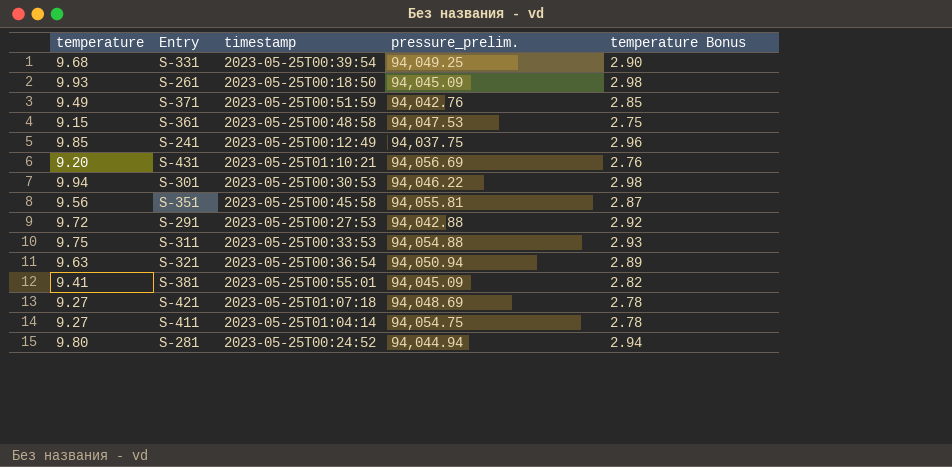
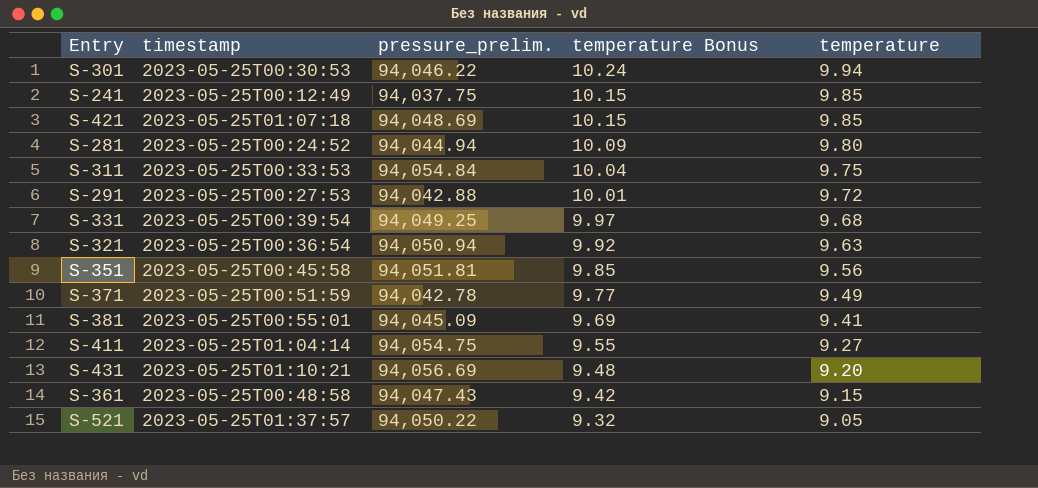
row order: none -> temperature Bonus descending
column temperature Bonus | formula: [temperature] * 0.3 -> [temperature] * 1.03
column temperature | position: 1 -> 5
row S-261: 9.93 | 2023-05-25T00:18:50 | 94,045.09 | 2.98 -> none
S-421 | temperature: 9.27 -> 9.85
S-311 | pressure_prelim.: 94,054.88 -> 94,054.84
S-351 | pressure_prelim.: 94,055.81 -> 94,051.81
S-371 | pressure_prelim.: 94,042.76 -> 94,042.78
S-361 | pressure_prelim.: 94,047.53 -> 94,047.43
row S-521: none -> 2023-05-25T01:37:57 | 94,050.22 | 9.32 | 9.05

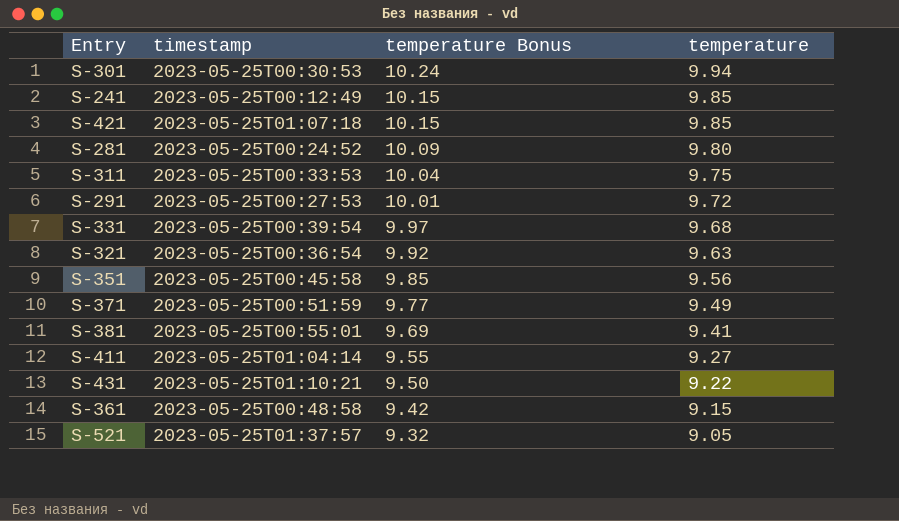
column pressure_prelim. | position: 3 -> none
S-431 | temperature Bonus: 9.48 -> 9.50
S-431 | temperature: 9.20 -> 9.22

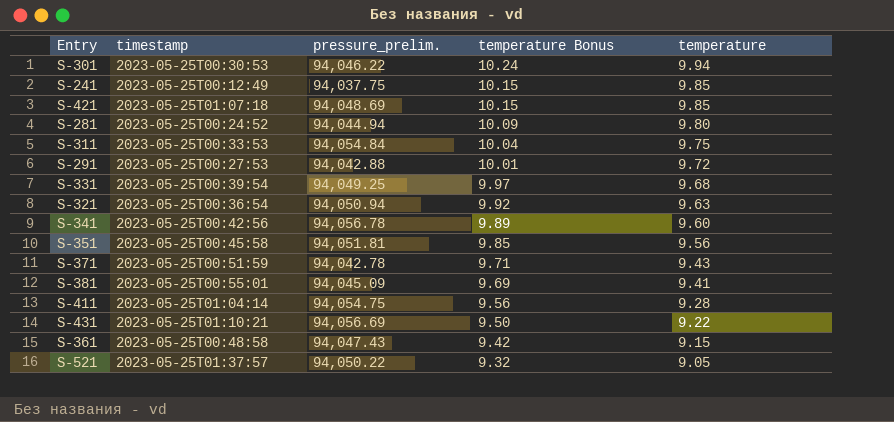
column pressure_prelim. | position: none -> 3
row S-341: none -> 2023-05-25T00:42:56 | 94,056.78 | 9.89 | 9.60
S-371 | temperature Bonus: 9.77 -> 9.71
S-371 | temperature: 9.49 -> 9.43
S-411 | temperature Bonus: 9.55 -> 9.56
S-411 | temperature: 9.27 -> 9.28

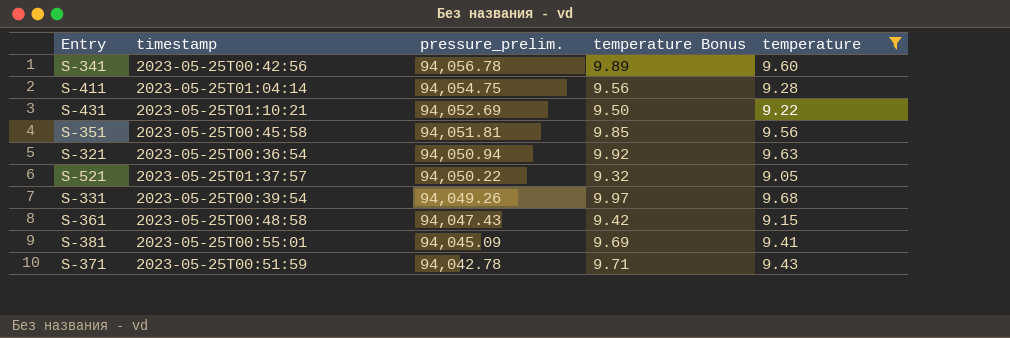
filter: none -> temperature <= 9.68
row order: temperature Bonus descending -> pressure_prelim. descending
S-431 | pressure_prelim.: 94,056.69 -> 94,052.69
S-331 | pressure_prelim.: 94,049.25 -> 94,049.26

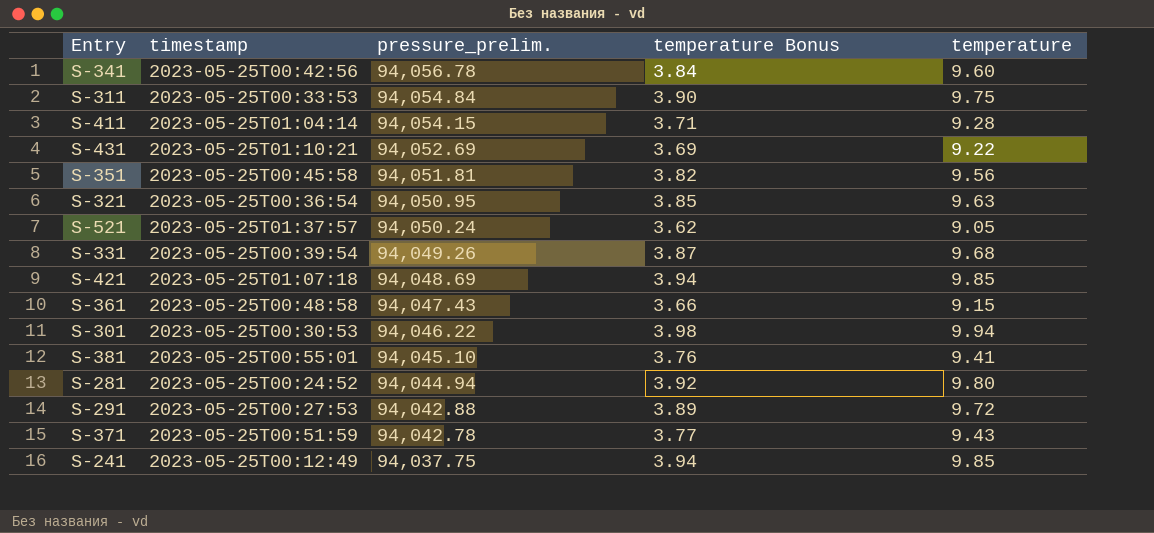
filter: temperature <= 9.68 -> none
column temperature Bonus | formula: [temperature] * 1.03 -> [temperature] * 0.4
S-411 | pressure_prelim.: 94,054.75 -> 94,054.15
S-321 | pressure_prelim.: 94,050.94 -> 94,050.95
S-521 | pressure_prelim.: 94,050.22 -> 94,050.24
S-381 | pressure_prelim.: 94,045.09 -> 94,045.10

